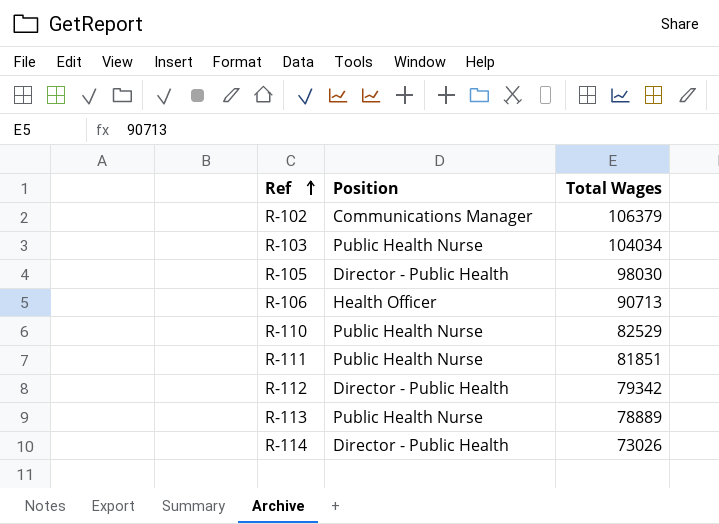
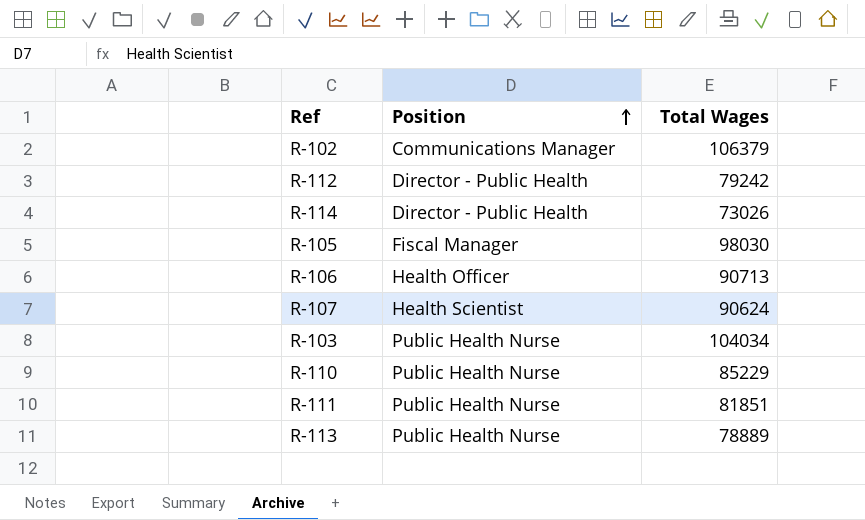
row order: Ref ascending -> Position ascending
R-112 | Total Wages: 79342 -> 79242
R-105 | Position: Director - Public Health -> Fiscal Manager
row R-107: none -> Health Scientist | 90624
R-110 | Total Wages: 82529 -> 85229

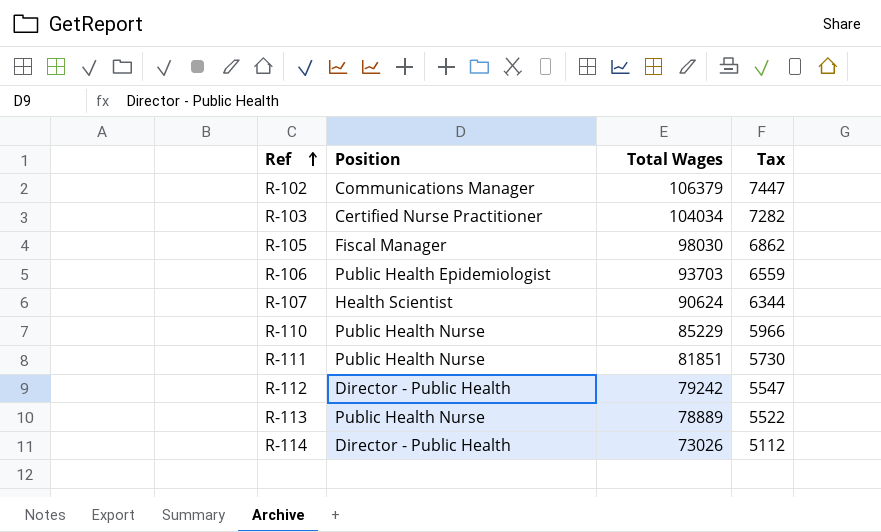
row order: Position ascending -> Ref ascending
column Tax | formula: none -> [Total Wages] * 0.07
R-103 | Position: Public Health Nurse -> Certified Nurse Practitioner
R-106 | Position: Health Officer -> Public Health Epidemiologist
R-106 | Total Wages: 90713 -> 93703

